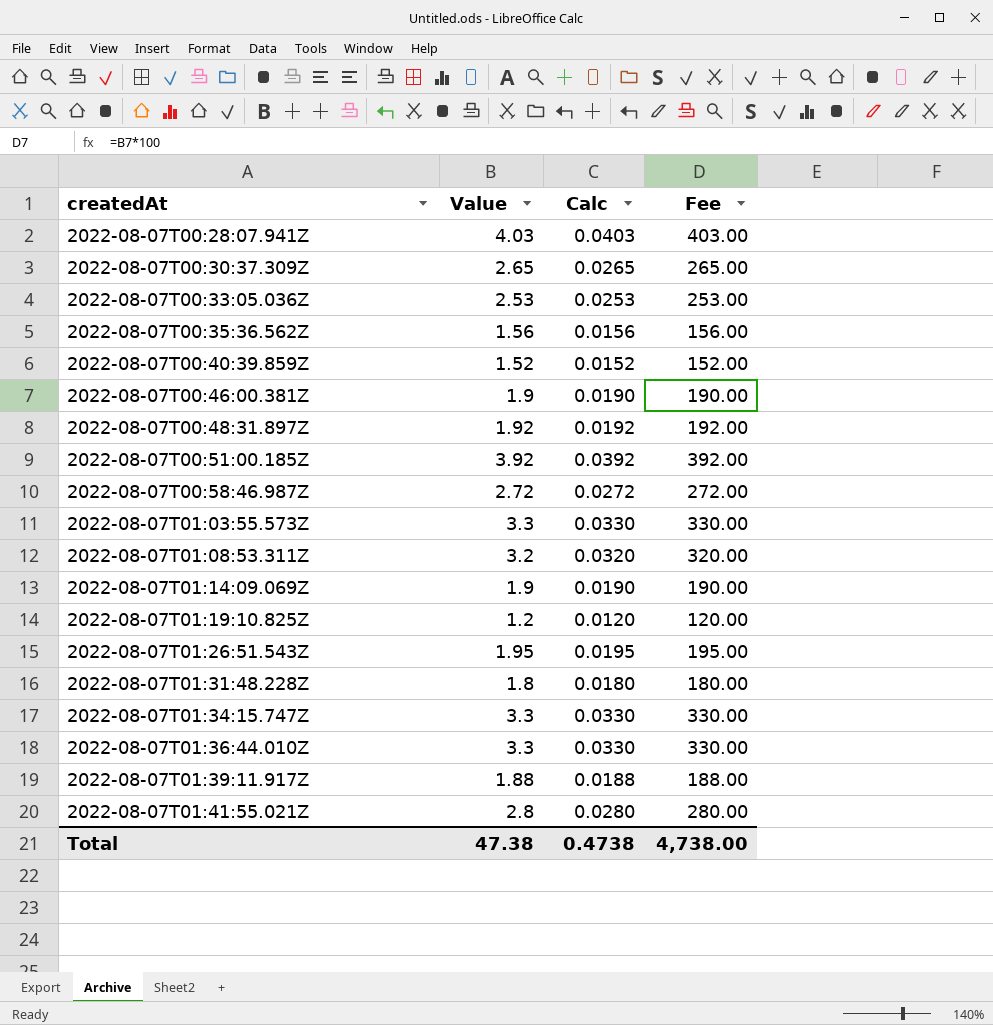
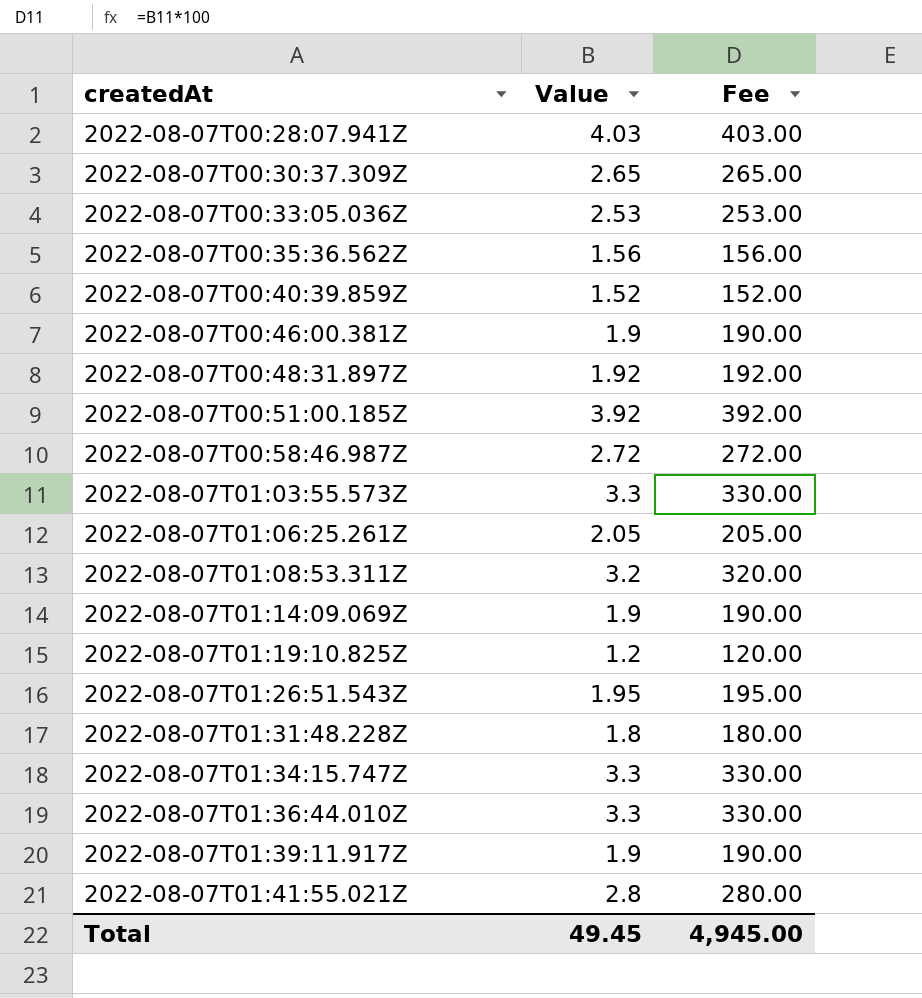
column Calc | formula: [Value] * 0.01 -> none
row 2022-08-07T01:06:25.261Z: none -> 2.05 | 205.00
2022-08-07T01:39:11.917Z | Value: 1.88 -> 1.9
2022-08-07T01:39:11.917Z | Fee: 188.00 -> 190.00
Total | Value: 47.38 -> 49.45
Total | Fee: 4,738.00 -> 4,945.00

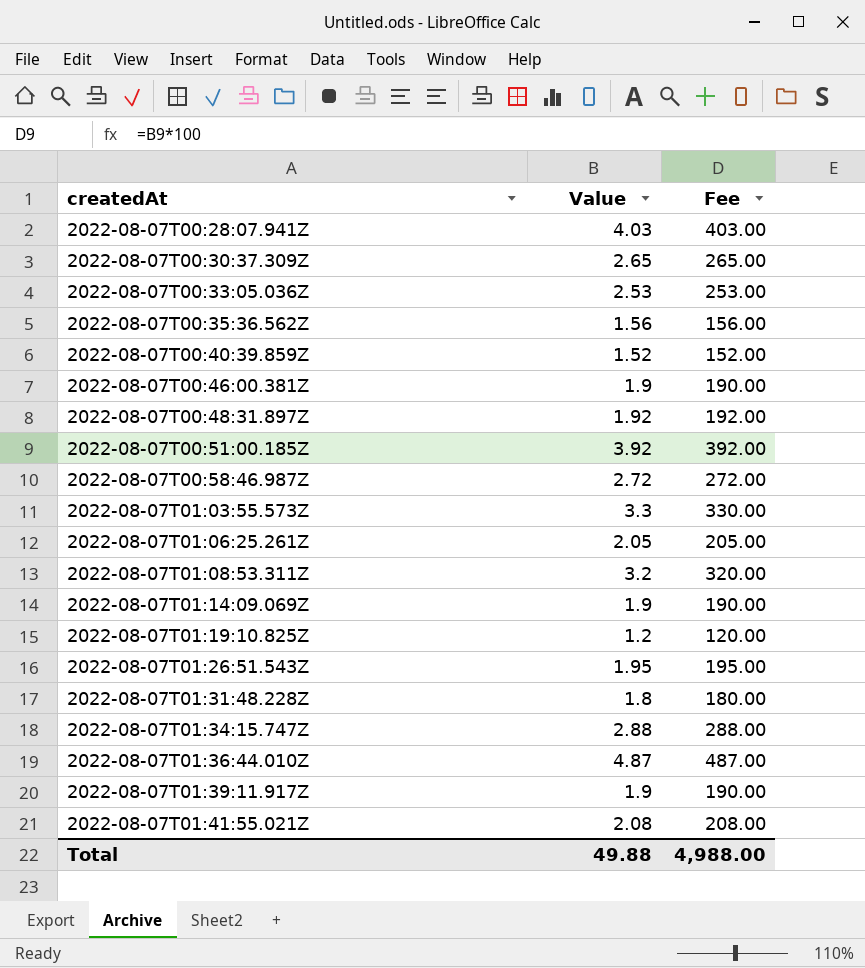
2022-08-07T01:34:15.747Z | Value: 3.3 -> 2.88
2022-08-07T01:34:15.747Z | Fee: 330.00 -> 288.00
2022-08-07T01:36:44.010Z | Value: 3.3 -> 4.87
2022-08-07T01:36:44.010Z | Fee: 330.00 -> 487.00
2022-08-07T01:41:55.021Z | Value: 2.8 -> 2.08
2022-08-07T01:41:55.021Z | Fee: 280.00 -> 208.00
Total | Value: 49.45 -> 49.88
Total | Fee: 4,945.00 -> 4,988.00

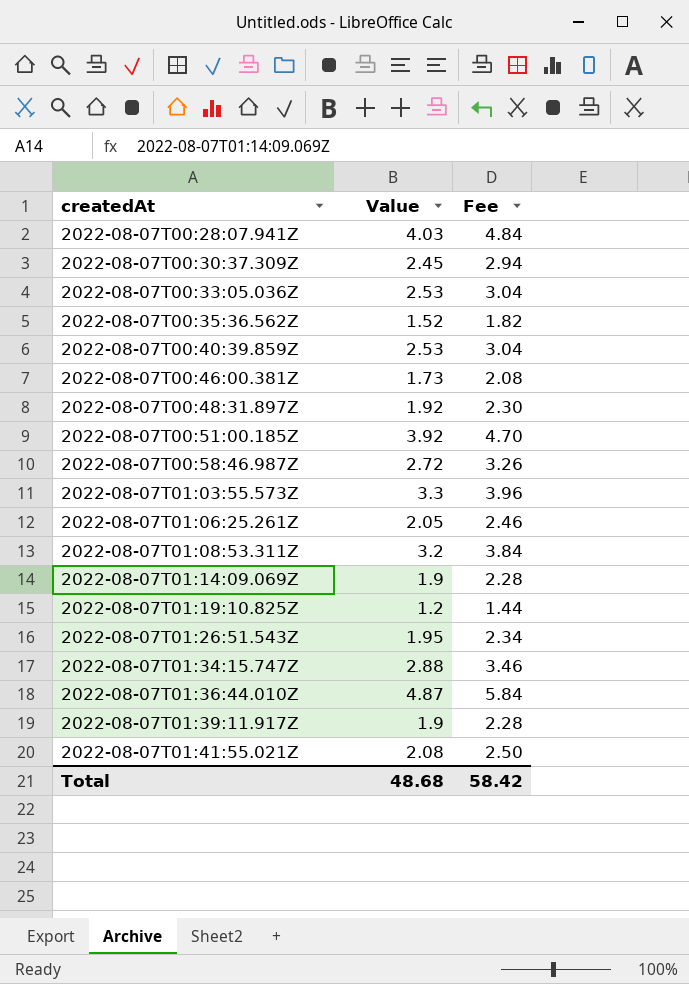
column Fee | formula: [Value] * 100 -> [Value] * 1.2
row 2022-08-07T01:31:48.228Z: 1.8 | 180.00 -> none
2022-08-07T00:30:37.309Z | Value: 2.65 -> 2.45
2022-08-07T00:35:36.562Z | Value: 1.56 -> 1.52
2022-08-07T00:40:39.859Z | Value: 1.52 -> 2.53
2022-08-07T00:46:00.381Z | Value: 1.9 -> 1.73
Total | Value: 49.88 -> 48.68
Total | Fee: 4,988.00 -> 58.42

